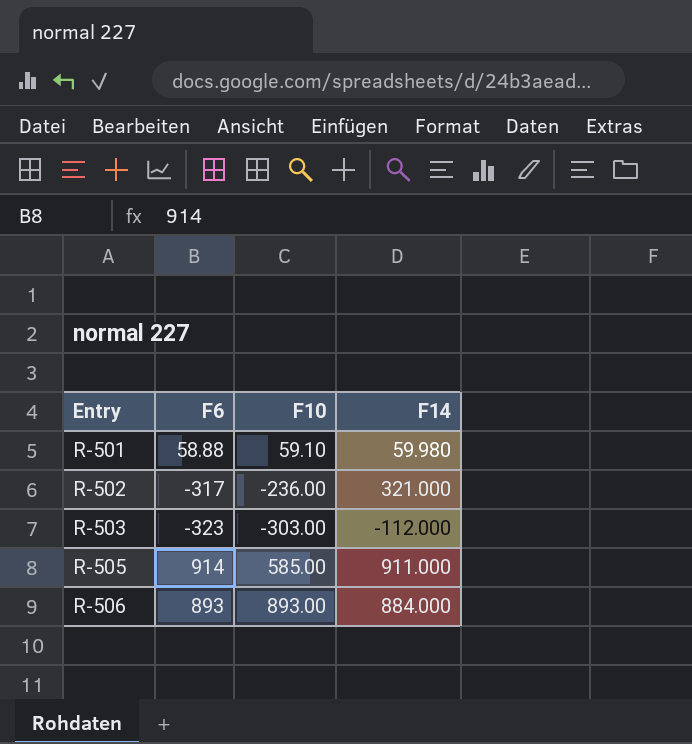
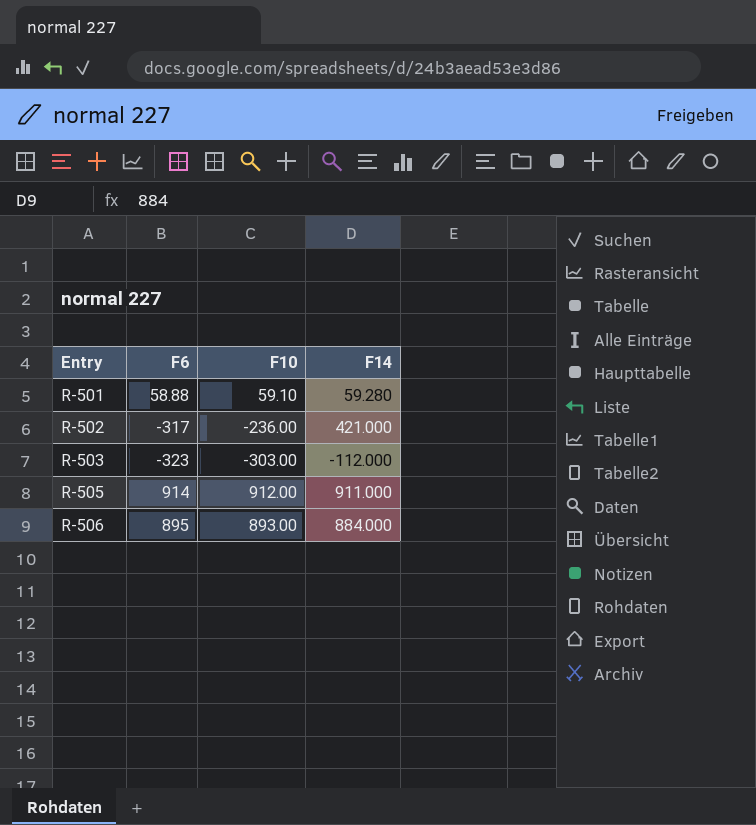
R-501 | F14: 59.980 -> 59.280
R-502 | F14: 321.000 -> 421.000
R-505 | F10: 585.00 -> 912.00
R-506 | F6: 893 -> 895

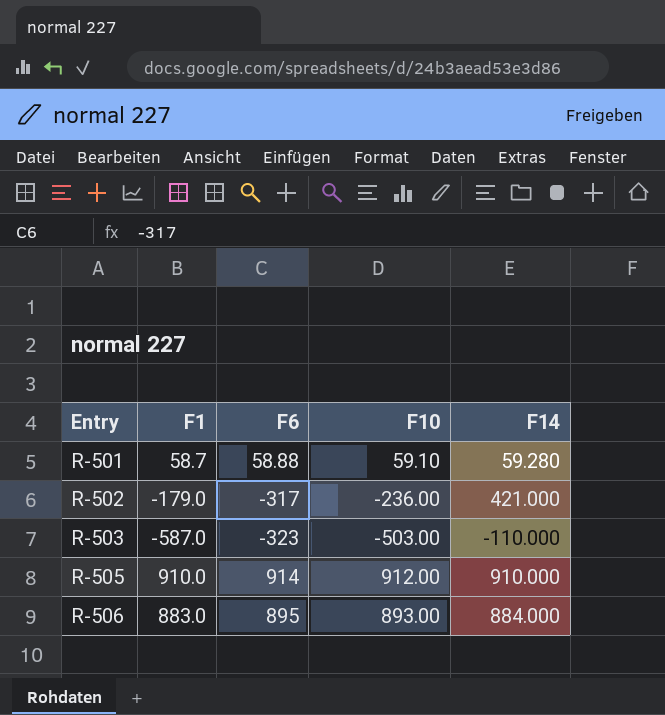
column F1 | position: none -> 2
R-503 | F10: -303.00 -> -503.00
R-503 | F14: -112.000 -> -110.000
R-505 | F14: 911.000 -> 910.000

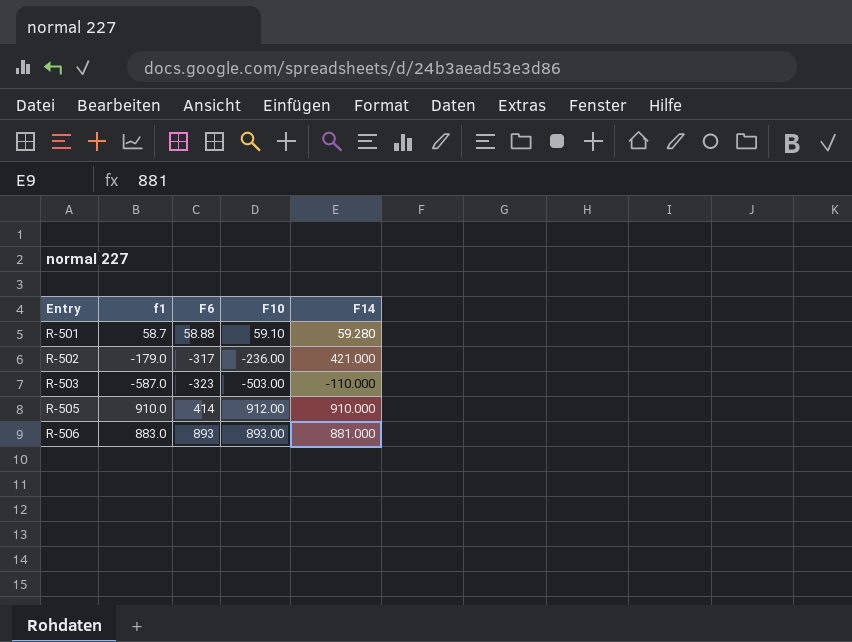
column name: F1 -> f1
R-505 | F6: 914 -> 414
R-506 | F6: 895 -> 893
R-506 | F14: 884.000 -> 881.000

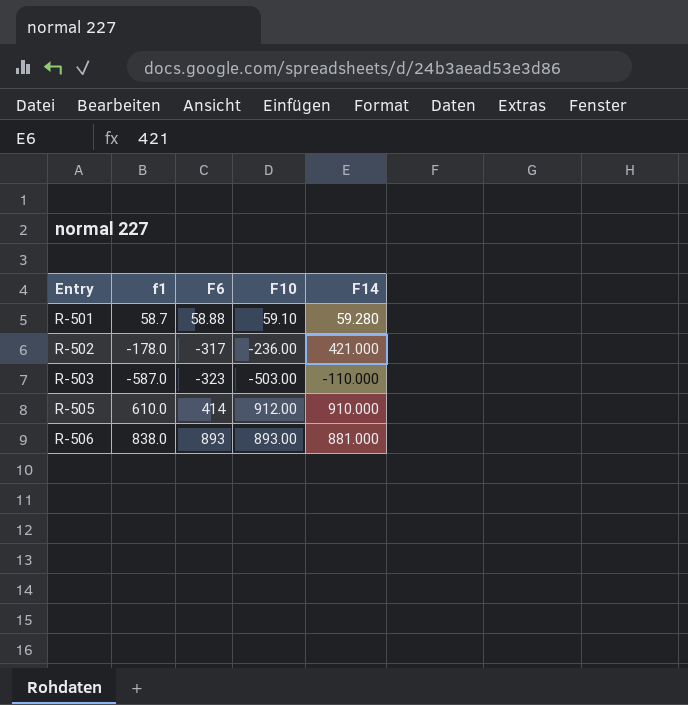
R-502 | f1: -179.0 -> -178.0
R-505 | f1: 910.0 -> 610.0
R-506 | f1: 883.0 -> 838.0

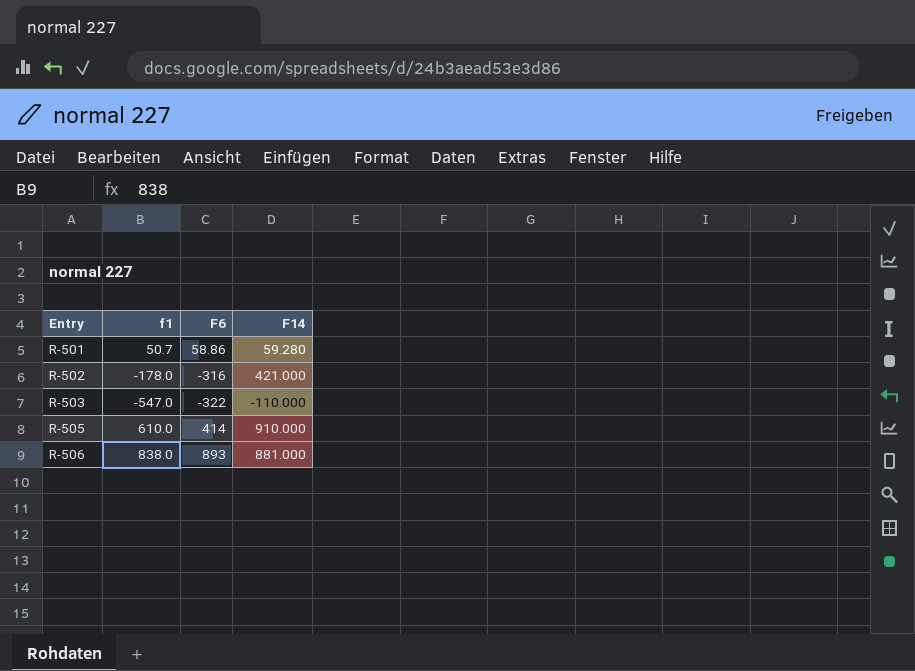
column F10 | position: 4 -> none
R-501 | f1: 58.7 -> 50.7
R-501 | F6: 58.88 -> 58.86
R-502 | F6: -317 -> -316
R-503 | f1: -587.0 -> -547.0
R-503 | F6: -323 -> -322

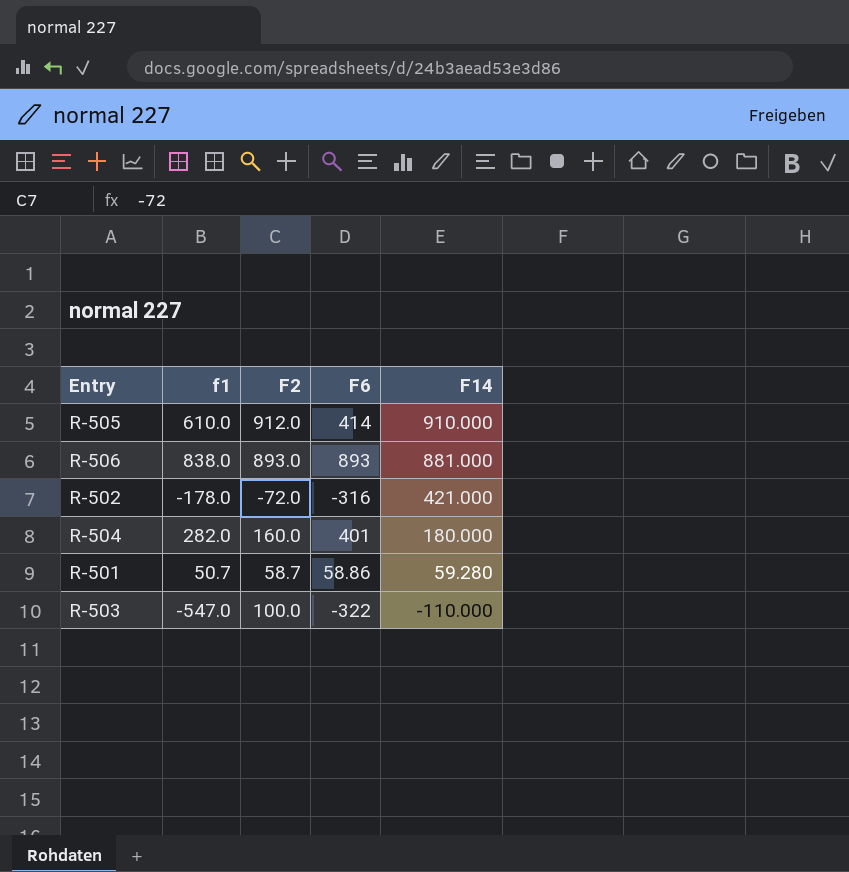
row order: Entry ascending -> F14 descending
column F2 | position: none -> 3
row R-504: none -> 282.0 | 160.0 | 401 | 180.000

